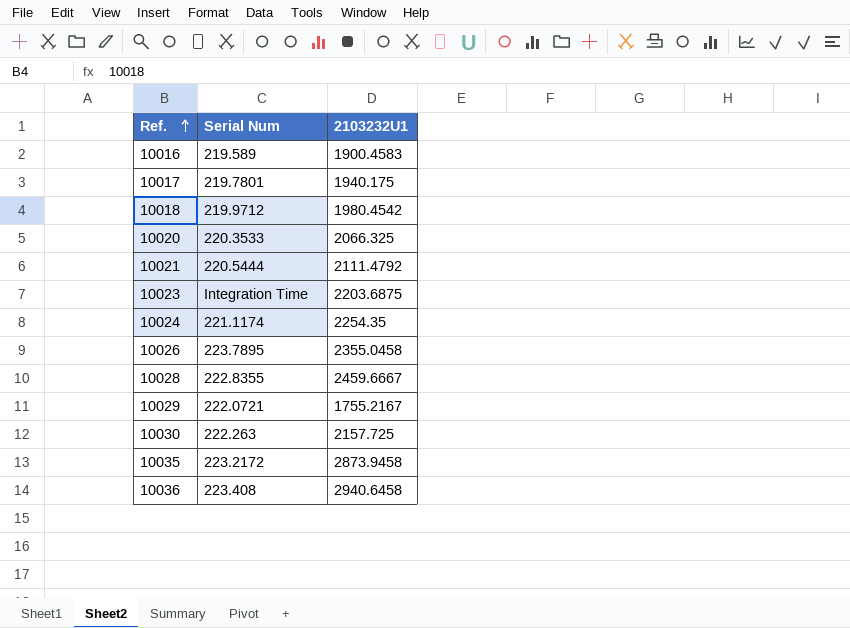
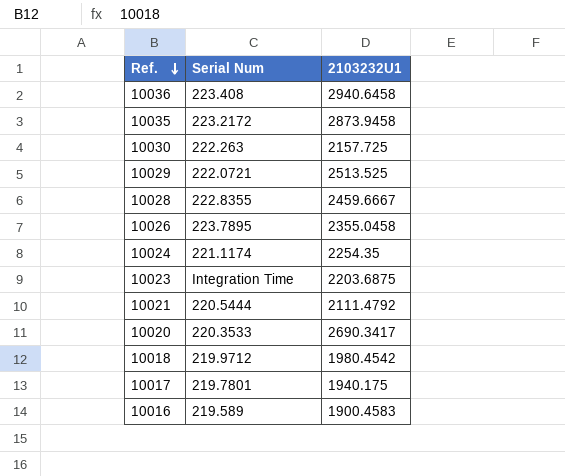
row order: Ref. ascending -> Ref. descending
10029 | 2103232U1: 1755.2167 -> 2513.525
10020 | 2103232U1: 2066.325 -> 2690.3417

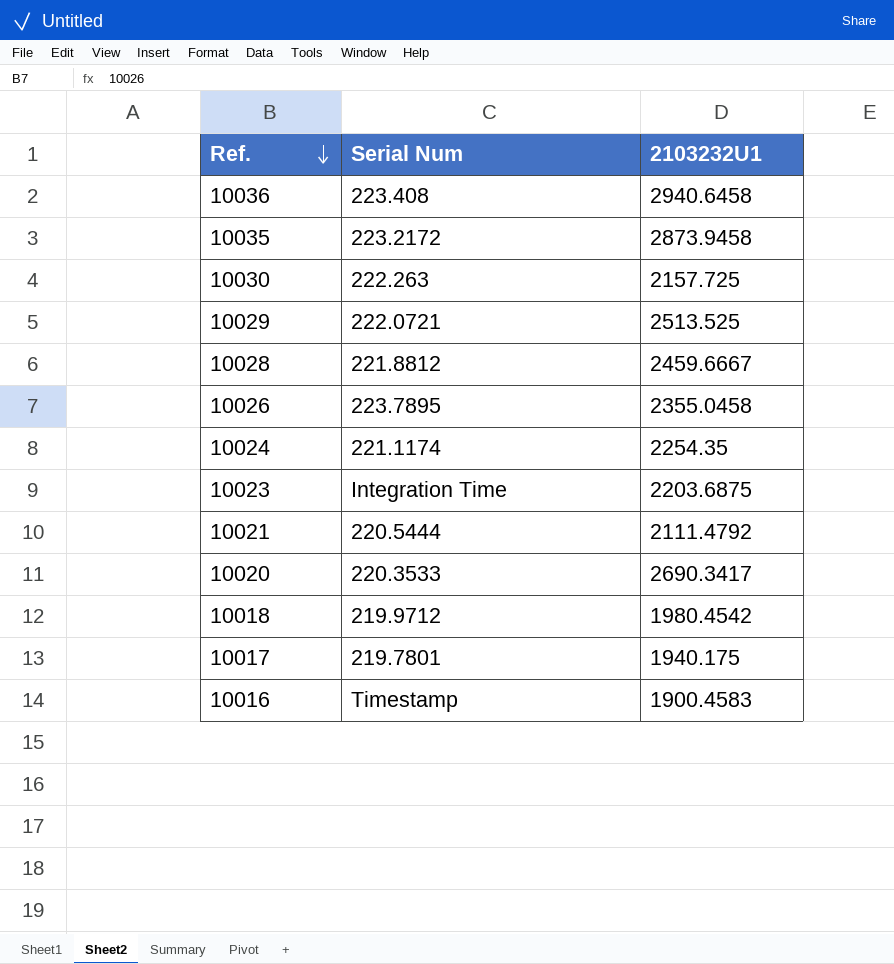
10028 | Serial Num: 222.8355 -> 221.8812
10016 | Serial Num: 219.589 -> Timestamp

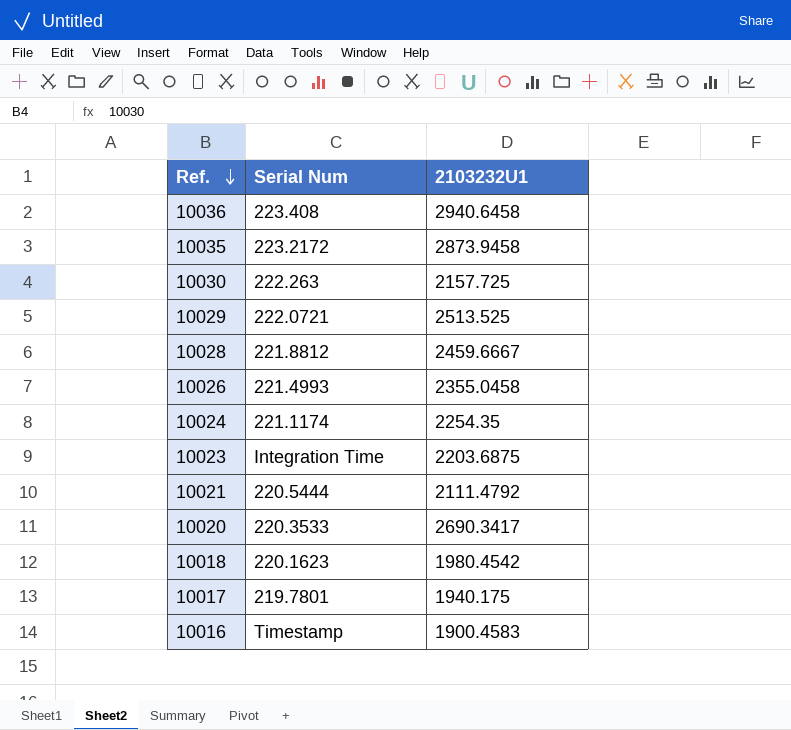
10026 | Serial Num: 223.7895 -> 221.4993
10018 | Serial Num: 219.9712 -> 220.1623

